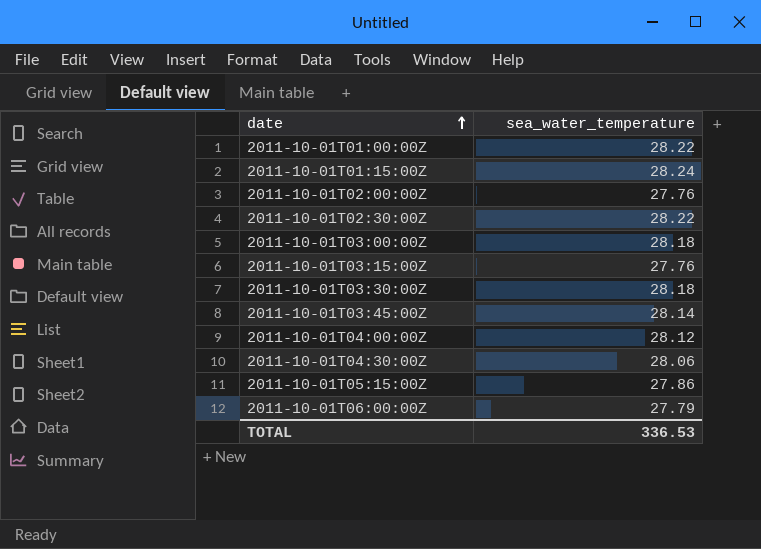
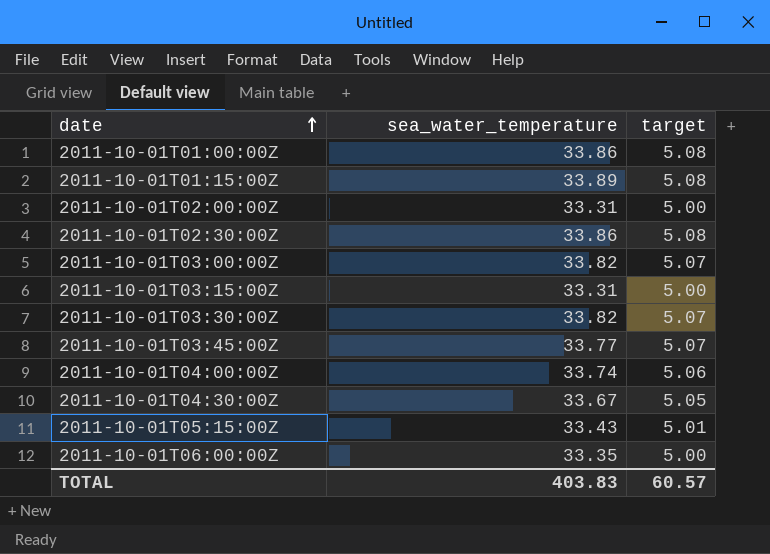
column target | formula: none -> [sea_water_temperature] * 0.15
2011-10-01T01:00:00Z | sea_water_temperature: 28.22 -> 33.86
2011-10-01T01:15:00Z | sea_water_temperature: 28.24 -> 33.89
2011-10-01T02:00:00Z | sea_water_temperature: 27.76 -> 33.31
2011-10-01T02:30:00Z | sea_water_temperature: 28.22 -> 33.86
2011-10-01T03:00:00Z | sea_water_temperature: 28.18 -> 33.82
2011-10-01T03:15:00Z | sea_water_temperature: 27.76 -> 33.31
2011-10-01T03:30:00Z | sea_water_temperature: 28.18 -> 33.82
2011-10-01T03:45:00Z | sea_water_temperature: 28.14 -> 33.77
2011-10-01T04:00:00Z | sea_water_temperature: 28.12 -> 33.74
2011-10-01T04:30:00Z | sea_water_temperature: 28.06 -> 33.67
2011-10-01T05:15:00Z | sea_water_temperature: 27.86 -> 33.43
2011-10-01T06:00:00Z | sea_water_temperature: 27.79 -> 33.35
TOTAL | sea_water_temperature: 336.53 -> 403.83

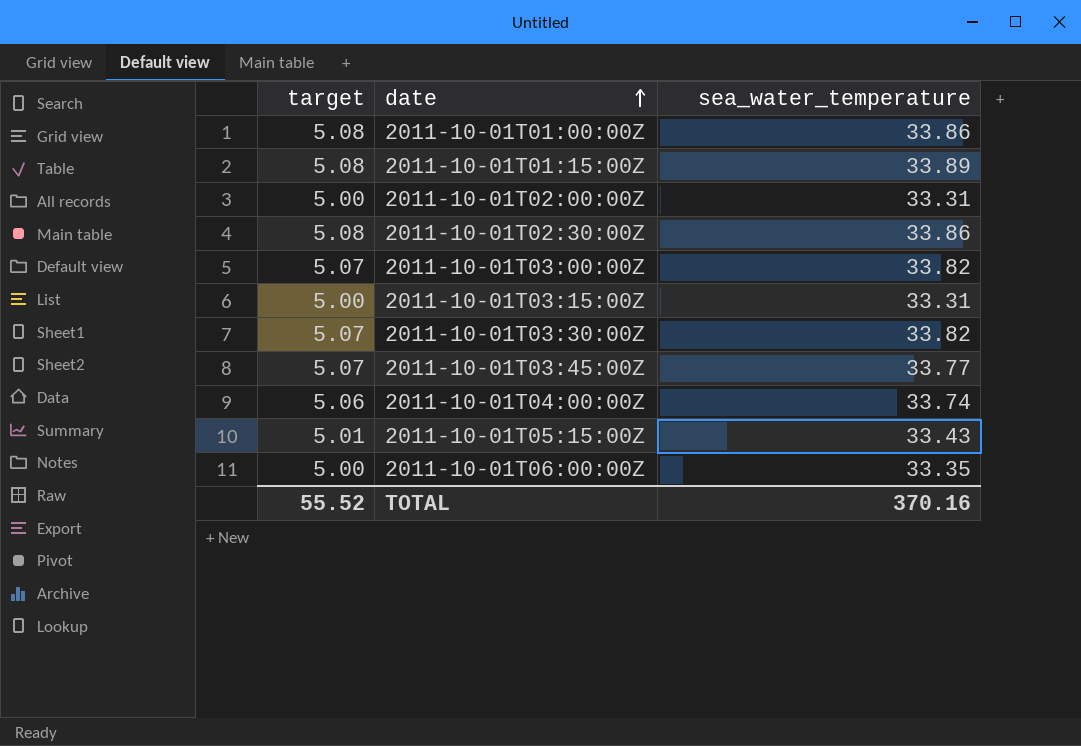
column target | position: 3 -> 1
row 2011-10-01T04:30:00Z: 33.67 | 5.05 -> none
TOTAL | target: 60.57 -> 55.52
TOTAL | sea_water_temperature: 403.83 -> 370.16

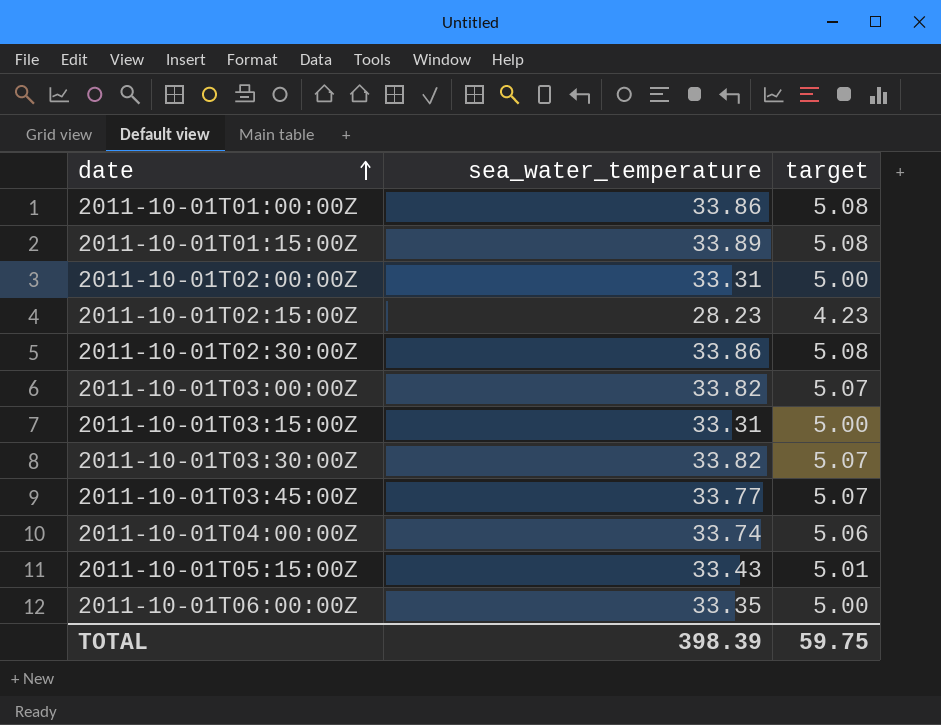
column target | position: 1 -> 3
row 2011-10-01T02:15:00Z: none -> 28.23 | 4.23
TOTAL | sea_water_temperature: 370.16 -> 398.39
TOTAL | target: 55.52 -> 59.75

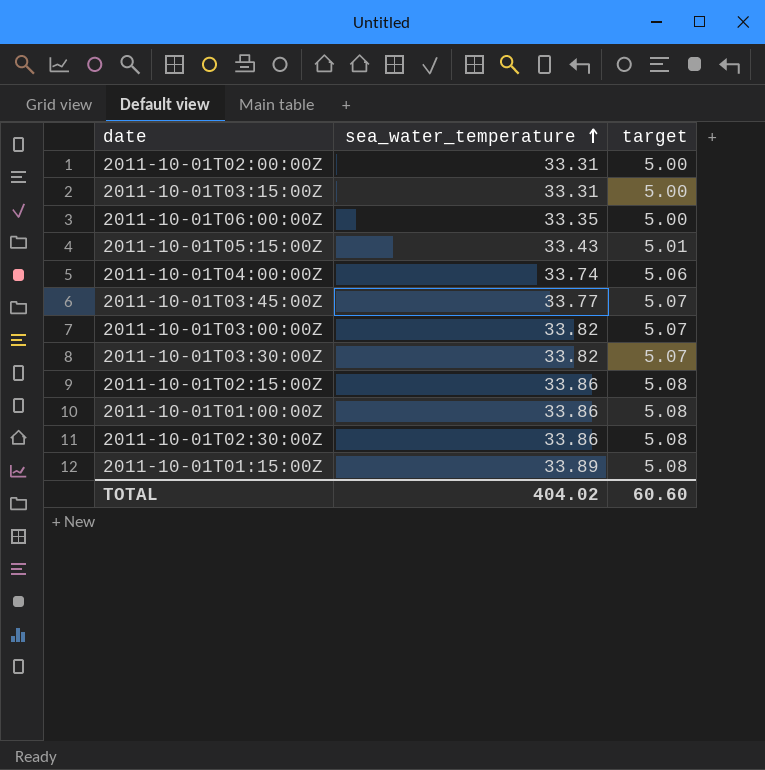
row order: date ascending -> sea_water_temperature ascending
2011-10-01T02:15:00Z | sea_water_temperature: 28.23 -> 33.86
2011-10-01T02:15:00Z | target: 4.23 -> 5.08
TOTAL | sea_water_temperature: 398.39 -> 404.02
TOTAL | target: 59.75 -> 60.60

